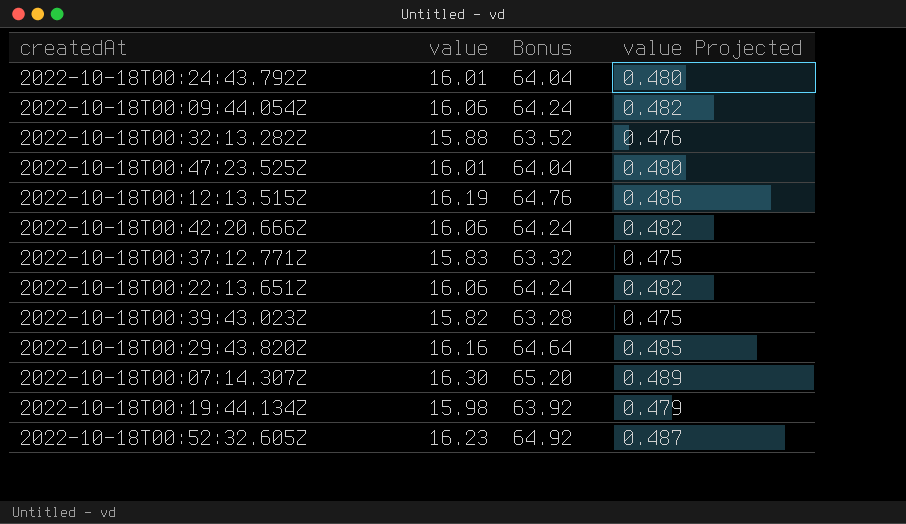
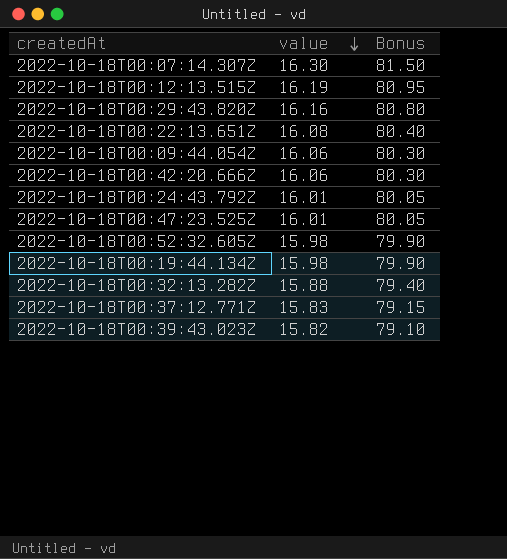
row order: none -> value descending
column value Projected | formula: [value] * 0.03 -> none
column Bonus | formula: [value] * 4 -> [value] * 5
2022-10-18T00:22:13.651Z | value: 16.06 -> 16.08
2022-10-18T00:52:32.605Z | value: 16.23 -> 15.98

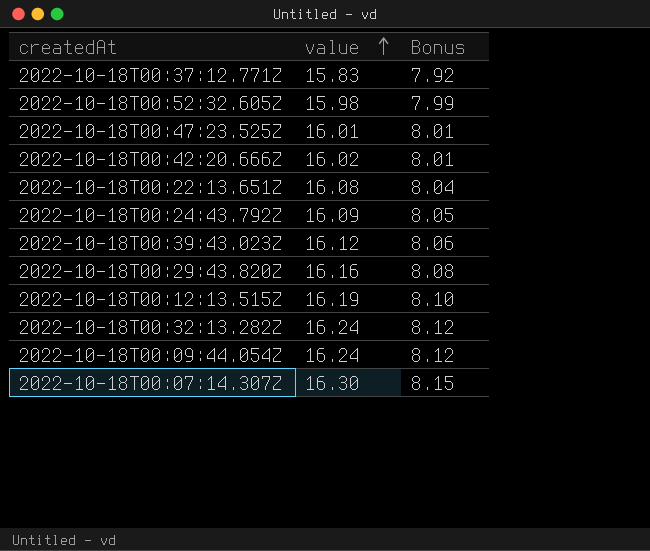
row order: value descending -> value ascending
column Bonus | formula: [value] * 5 -> [value] * 0.5
row 2022-10-18T00:19:44.134Z: 15.98 | 79.90 -> none
2022-10-18T00:42:20.666Z | value: 16.06 -> 16.02
2022-10-18T00:24:43.792Z | value: 16.01 -> 16.09
2022-10-18T00:39:43.023Z | value: 15.82 -> 16.12
2022-10-18T00:32:13.282Z | value: 15.88 -> 16.24
2022-10-18T00:09:44.054Z | value: 16.06 -> 16.24

